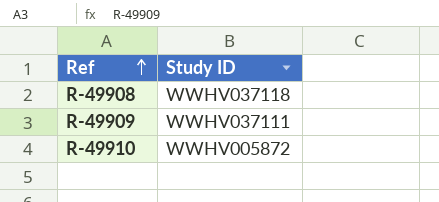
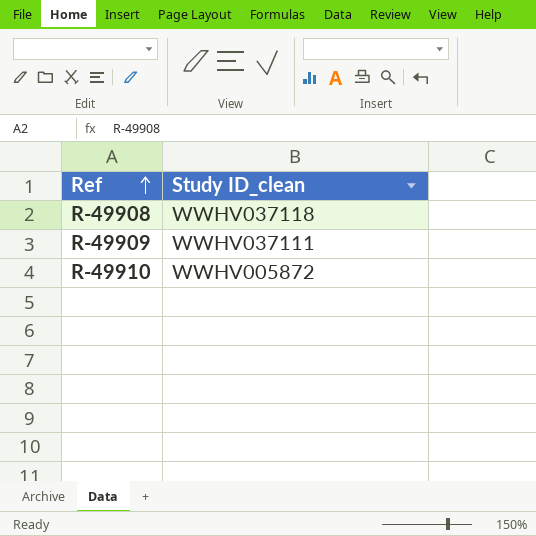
column name: Study ID -> Study ID_clean

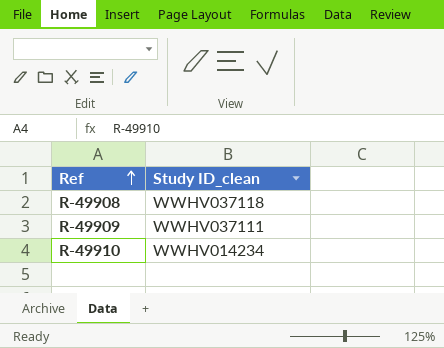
R-49910 | Study ID_clean: WWHV005872 -> WWHV014234

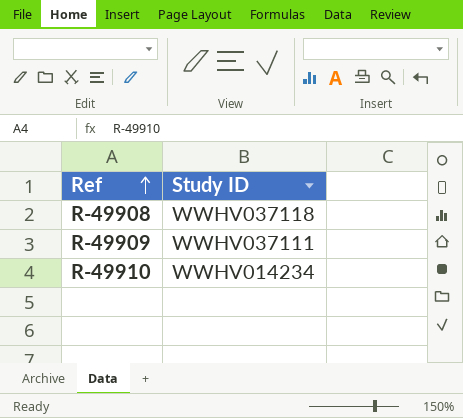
column name: Study ID_clean -> Study ID

